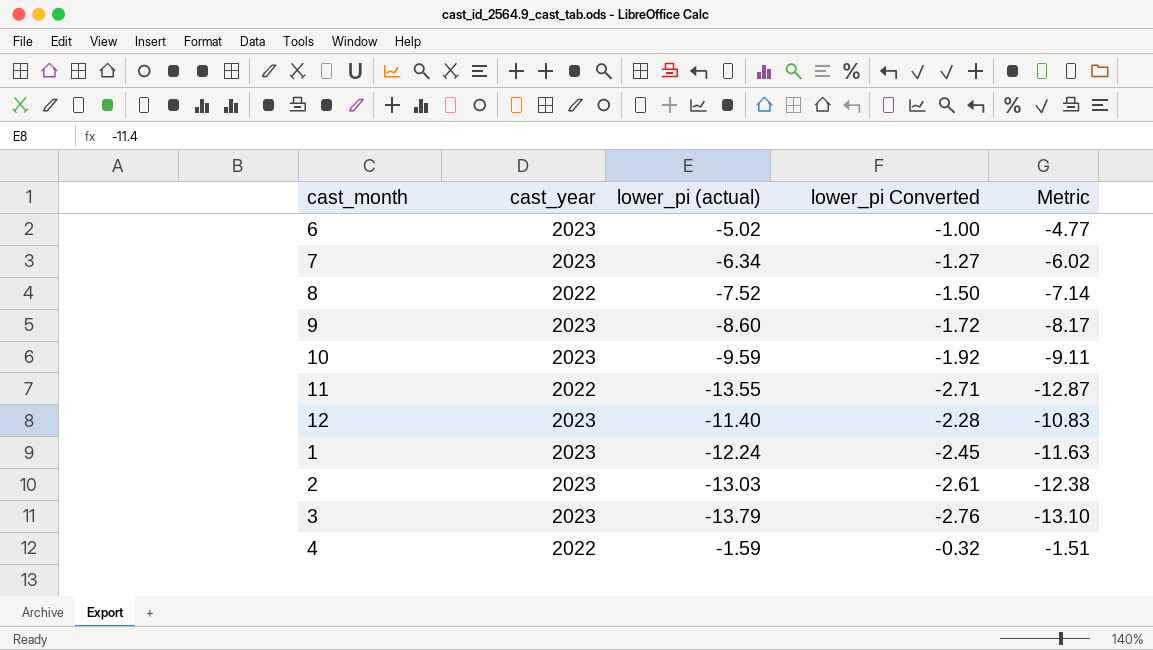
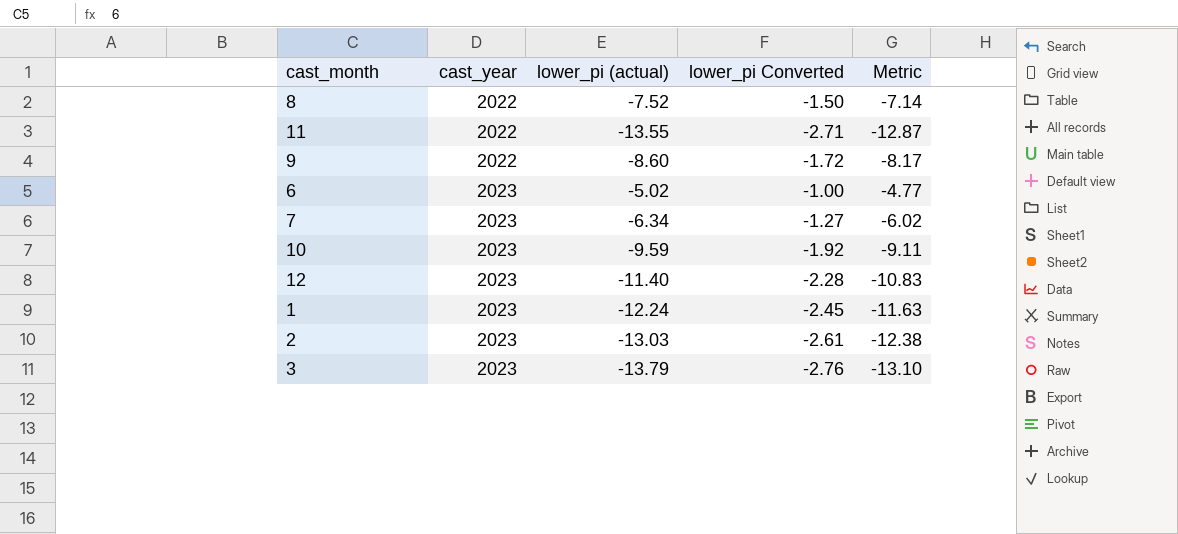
row order: none -> cast_year ascending
row 4: 2022 | -1.59 | -0.32 | -1.51 -> none
9 | cast_year: 2023 -> 2022

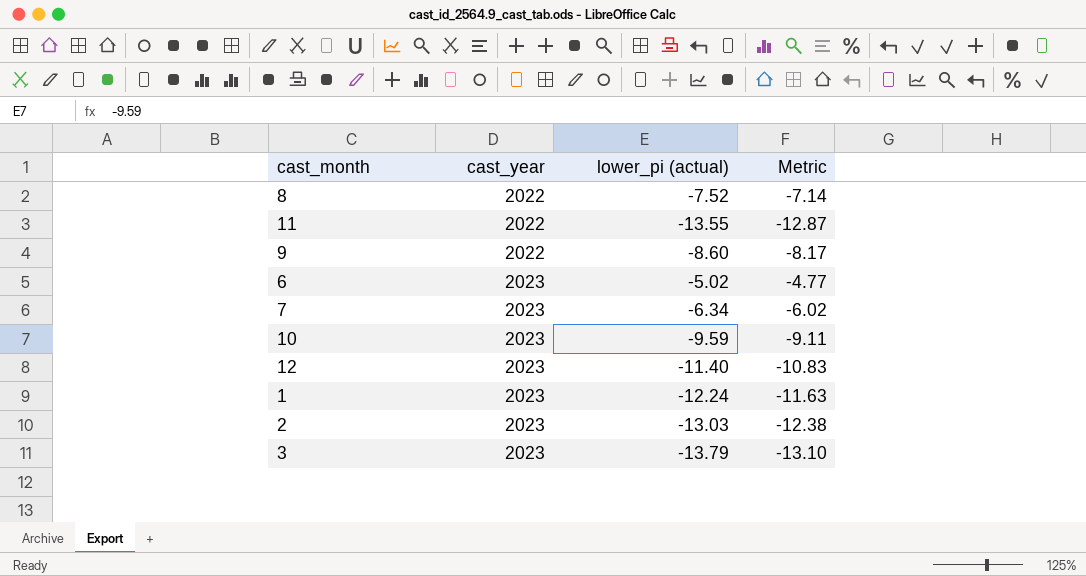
column lower_pi Converted | formula: [lower_pi (actual)] * 0.2 -> none

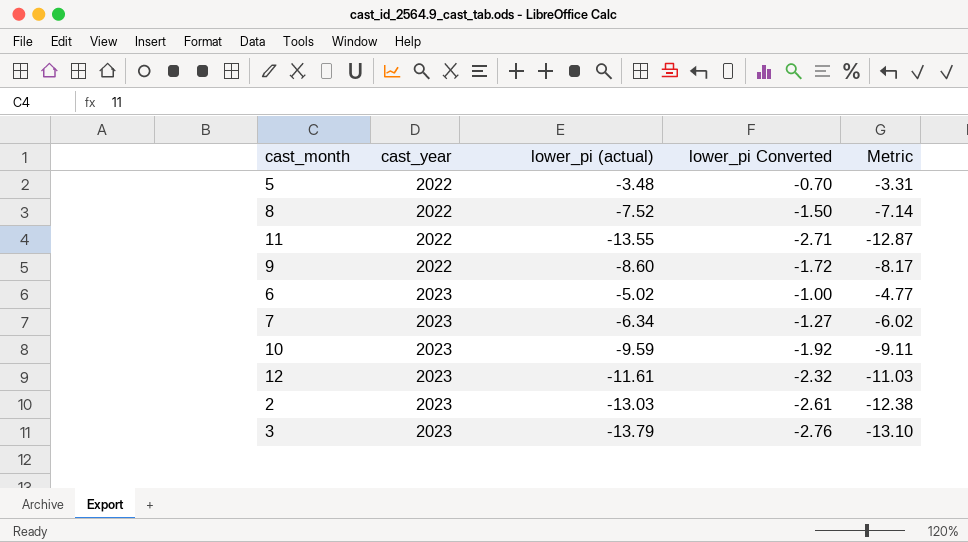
column lower_pi Converted | formula: none -> [lower_pi (actual)] * 0.2
row 1: 2023 | -12.24 | -11.63 -> none
row 5: none -> 2022 | -3.48 | -0.70 | -3.31
12 | lower_pi (actual): -11.40 -> -11.61
12 | Metric: -10.83 -> -11.03

